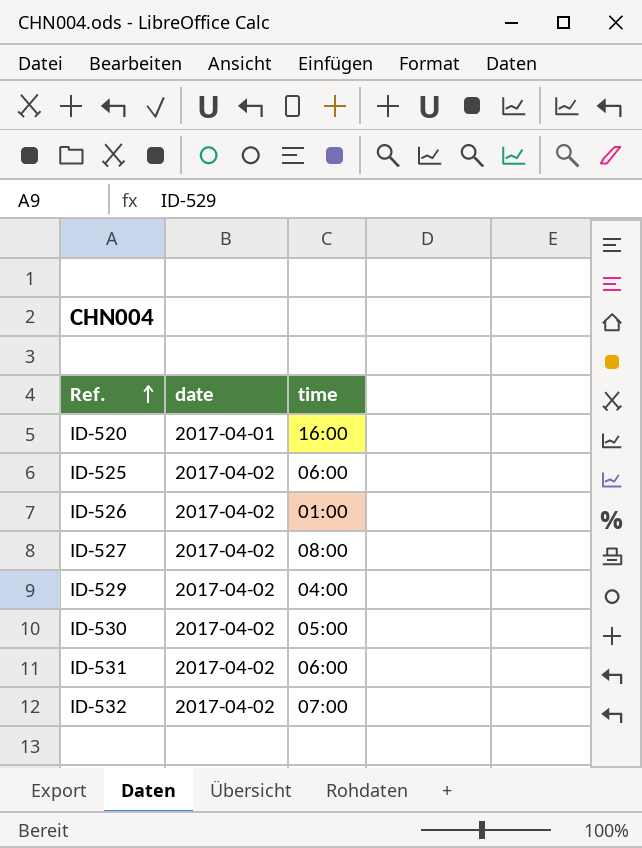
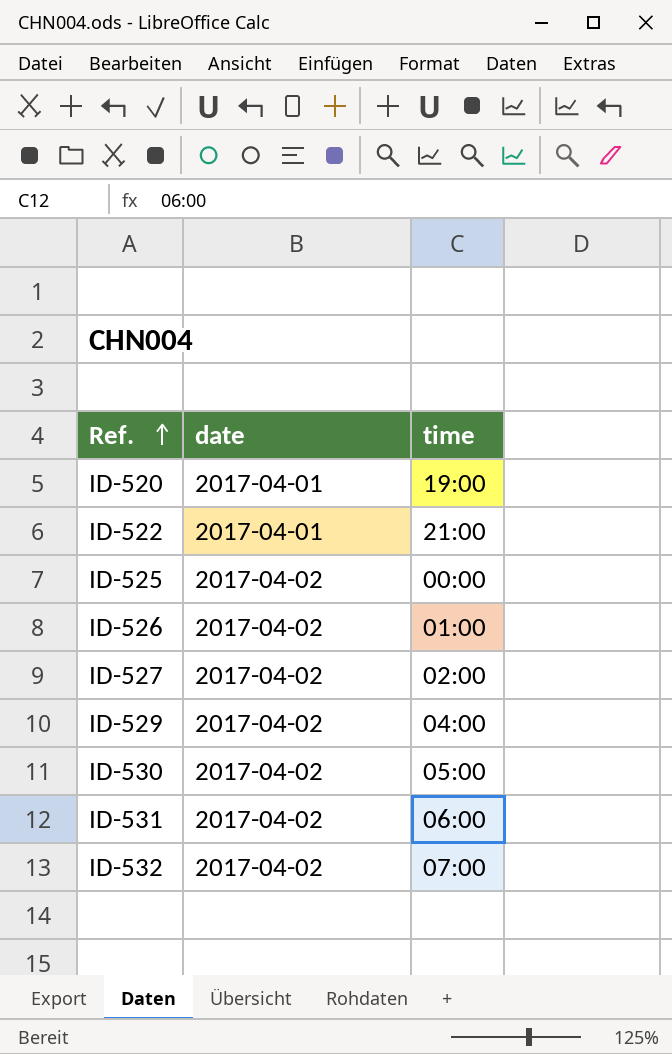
ID-520 | time: 16:00 -> 19:00
row ID-522: none -> 2017-04-01 | 21:00
ID-525 | time: 06:00 -> 00:00
ID-527 | time: 08:00 -> 02:00

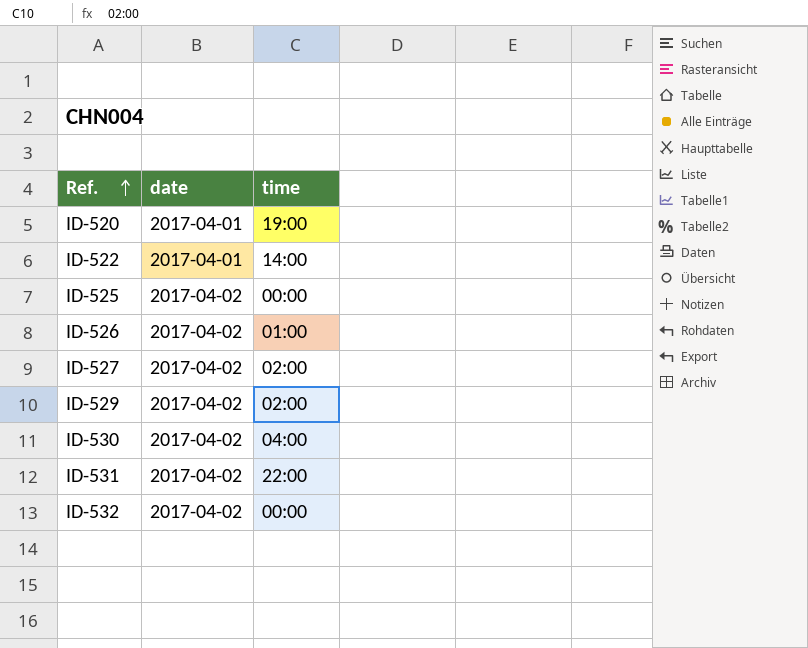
ID-522 | time: 21:00 -> 14:00
ID-529 | time: 04:00 -> 02:00
ID-530 | time: 05:00 -> 04:00
ID-531 | time: 06:00 -> 22:00
ID-532 | time: 07:00 -> 00:00

